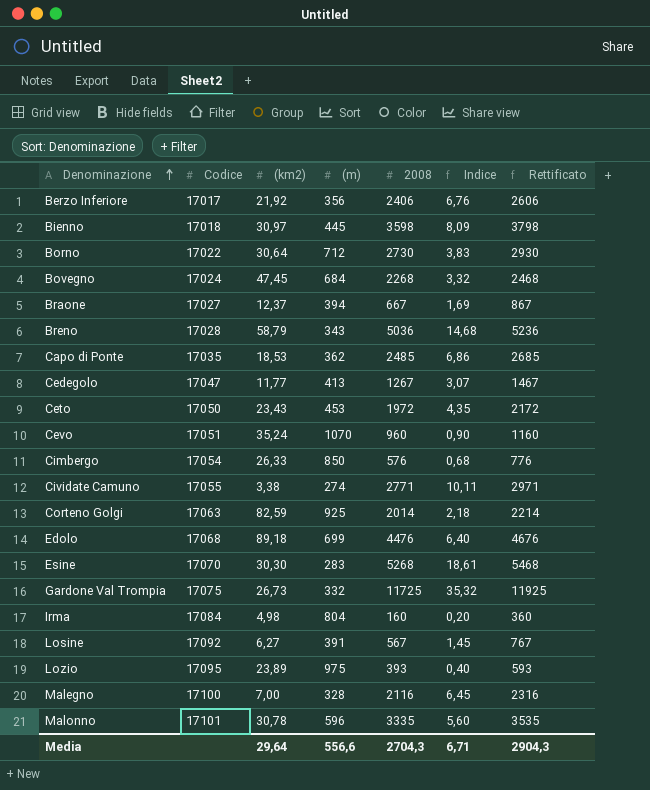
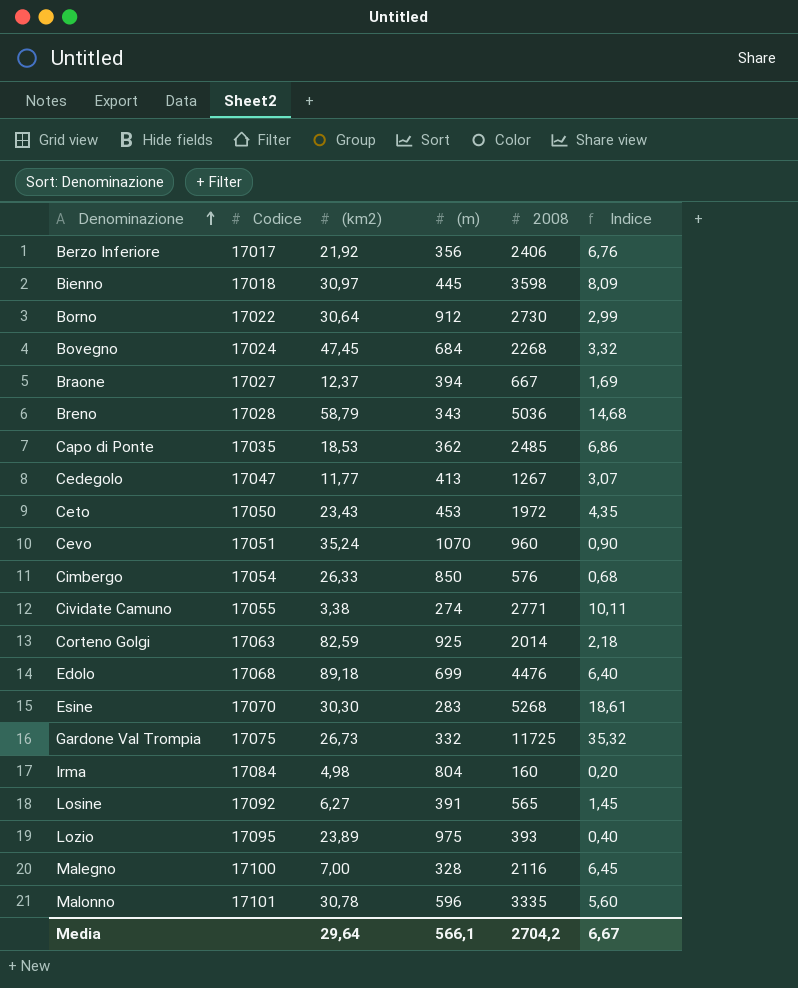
column Rettificato | formula: [2008] + 200 -> none
Borno | (m): 712 -> 912
Borno | Indice: 3,83 -> 2,99
Losine | 2008: 567 -> 565
Media | (m): 556,6 -> 566,1
Media | 2008: 2704,3 -> 2704,2
Media | Indice: 6,71 -> 6,67

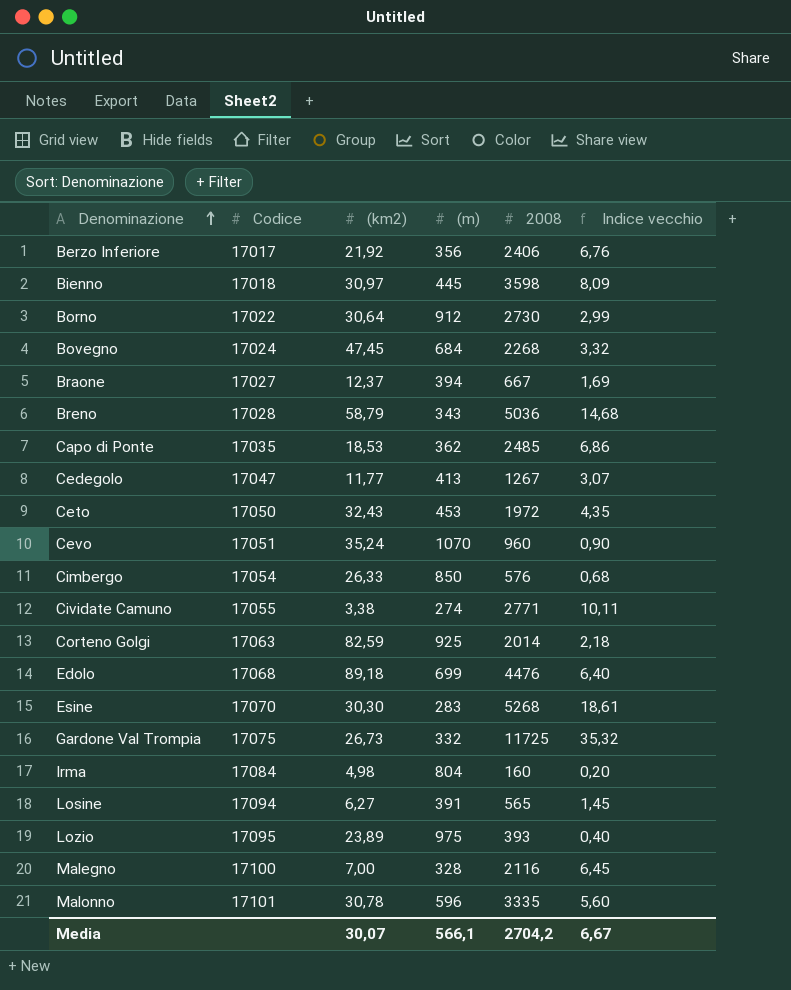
column name: Indice -> Indice vecchio
Ceto | (km2): 23,43 -> 32,43
Losine | Codice: 17092 -> 17094
Media | (km2): 29,64 -> 30,07

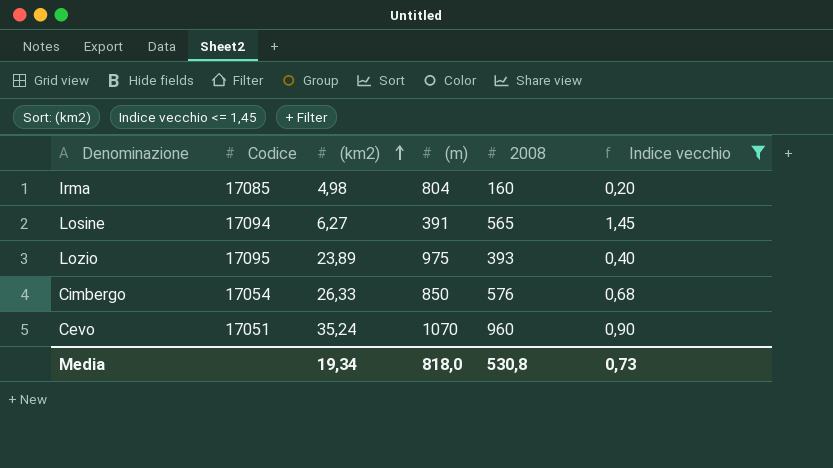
filter: none -> Indice vecchio <= 1,45
row order: Denominazione ascending -> (km2) ascending
Irma | Codice: 17084 -> 17085
Media | (km2): 30,07 -> 19,34
Media | (m): 566,1 -> 818,0
Media | 2008: 2704,2 -> 530,8
Media | Indice vecchio: 6,67 -> 0,73

